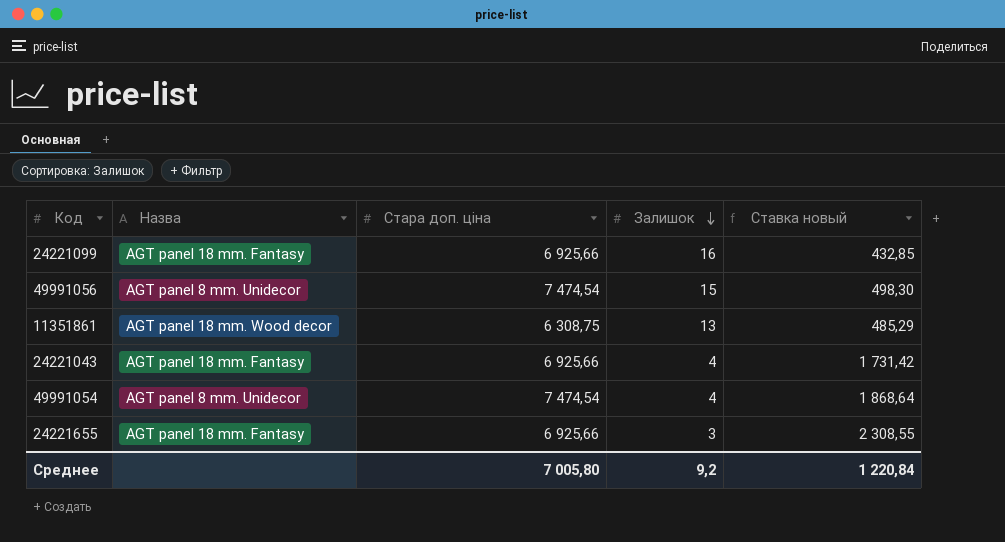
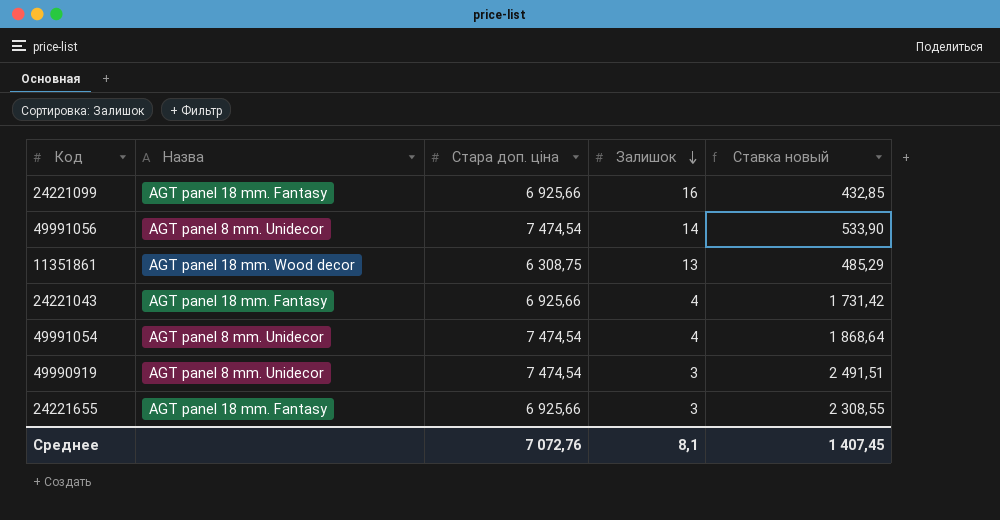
49991056 | Залишок: 15 -> 14
49991056 | Ставка новый: 498,30 -> 533,90
row 49990919: none -> AGT panel 8 mm. Unidecor | 7 474,54 | 3 | 2 491,51
Среднее | Стара доп. ціна: 7 005,80 -> 7 072,76
Среднее | Залишок: 9,2 -> 8,1
Среднее | Ставка новый: 1 220,84 -> 1 407,45

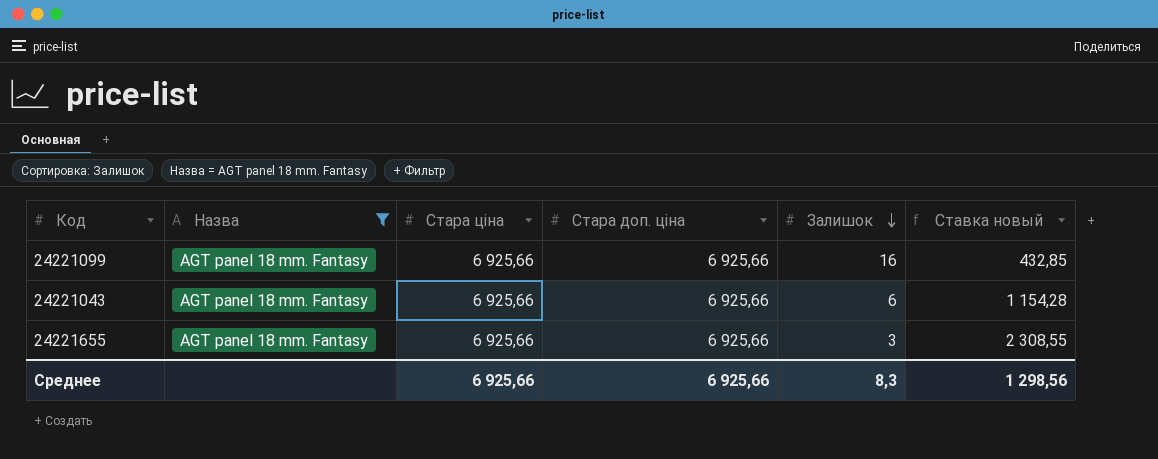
filter: none -> Назва = AGT panel 18 mm. Fantasy
column Стара ціна | position: none -> 3
24221043 | Залишок: 4 -> 6
24221043 | Ставка новый: 1 731,42 -> 1 154,28
Среднее | Стара доп. ціна: 7 072,76 -> 6 925,66
Среднее | Залишок: 8,1 -> 8,3
Среднее | Ставка новый: 1 407,45 -> 1 298,56

